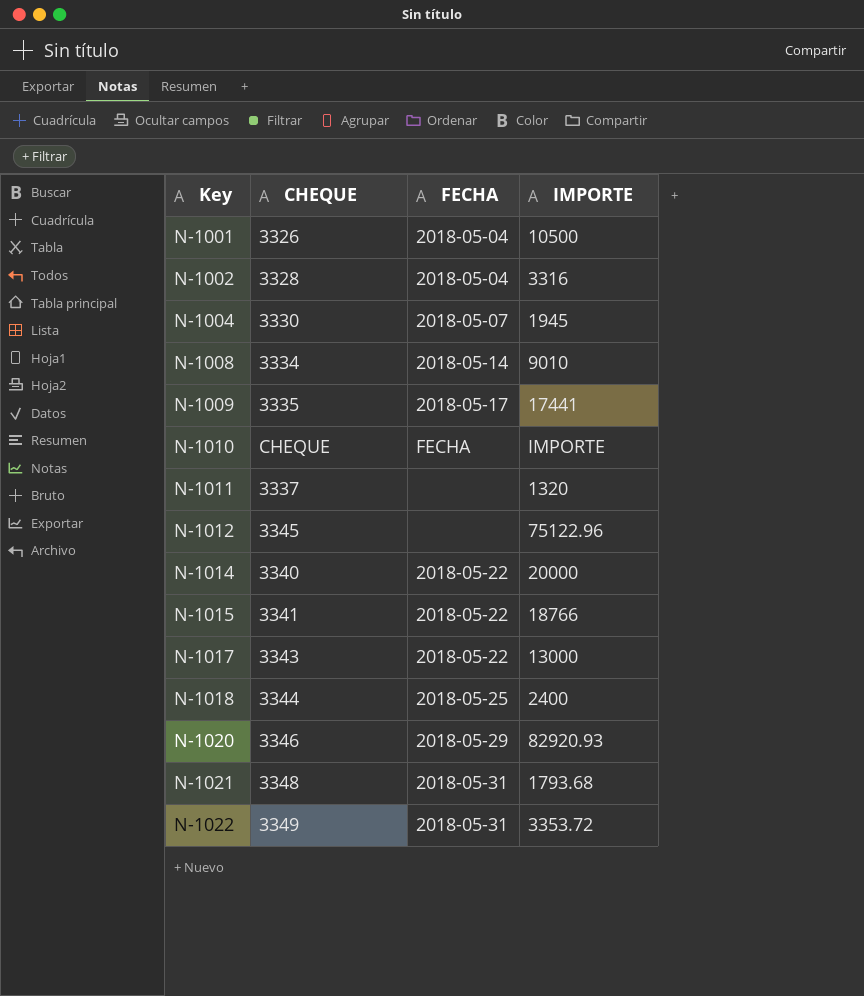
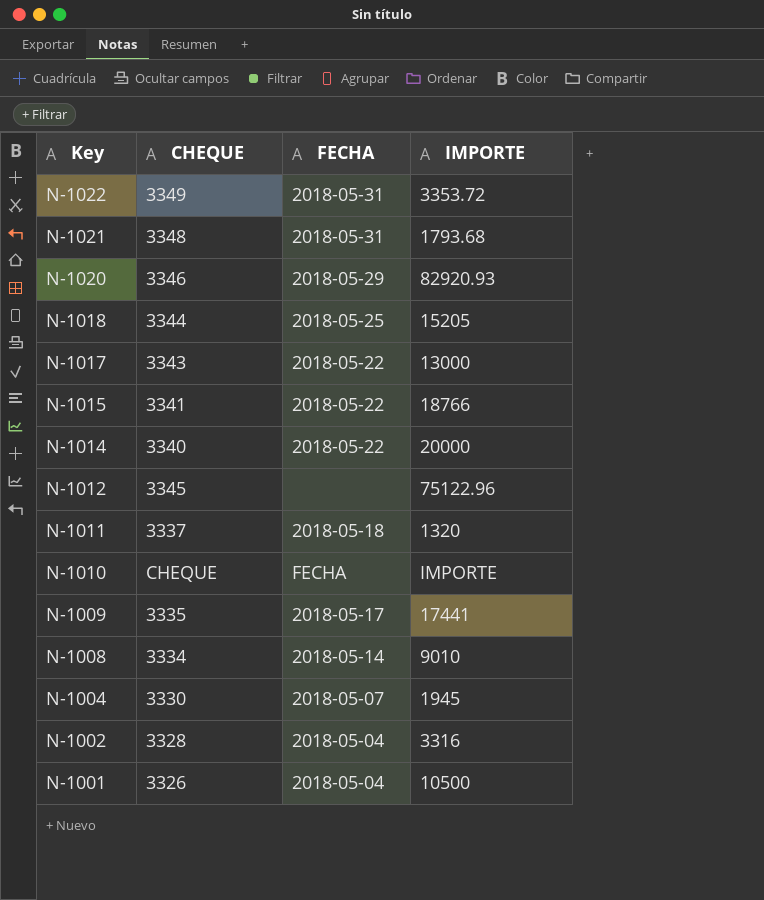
row order: Key ascending -> Key descending
N-1018 | IMPORTE: 2400 -> 15205
N-1011 | FECHA: none -> 2018-05-18

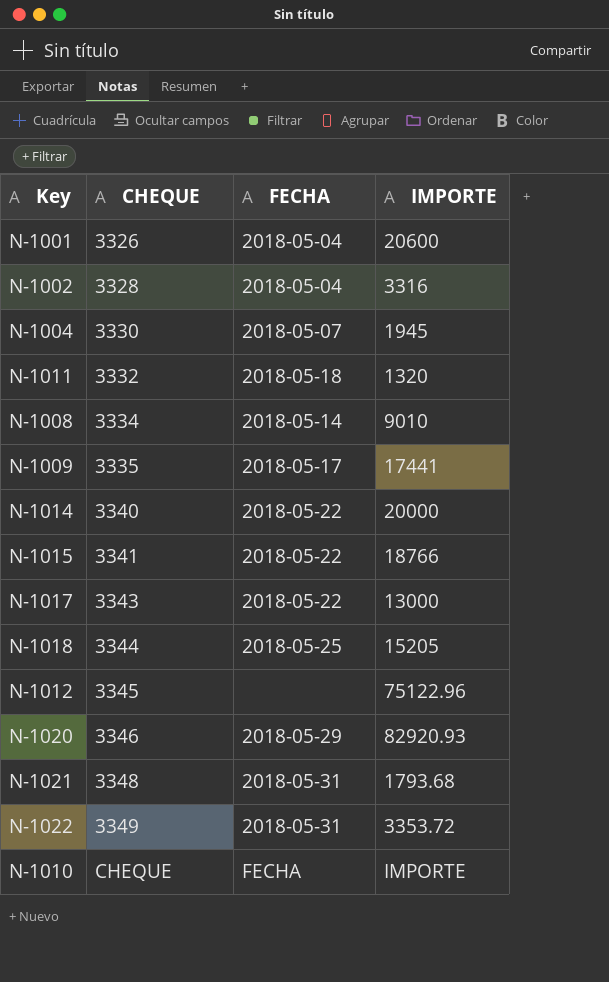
row order: Key descending -> CHEQUE ascending
N-1001 | IMPORTE: 10500 -> 20600
N-1011 | CHEQUE: 3337 -> 3332

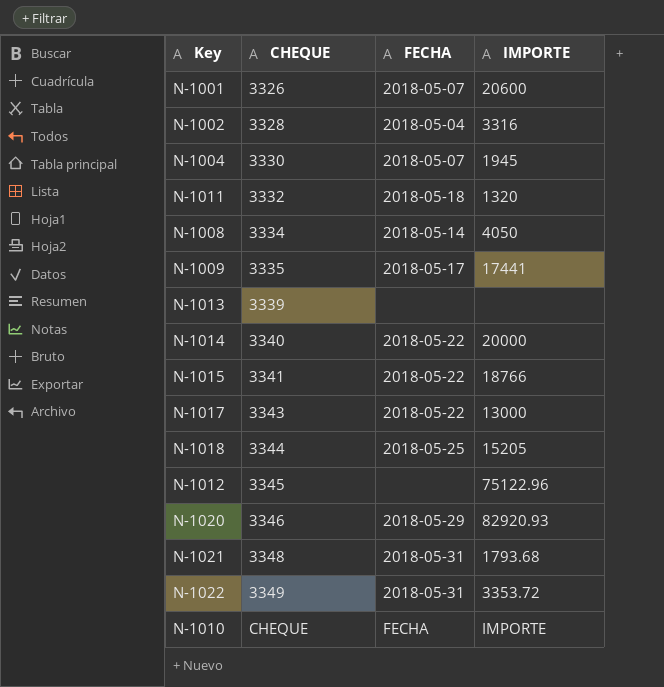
N-1001 | FECHA: 2018-05-04 -> 2018-05-07
N-1008 | IMPORTE: 9010 -> 4050
row N-1013: none -> 3339 | none | none

